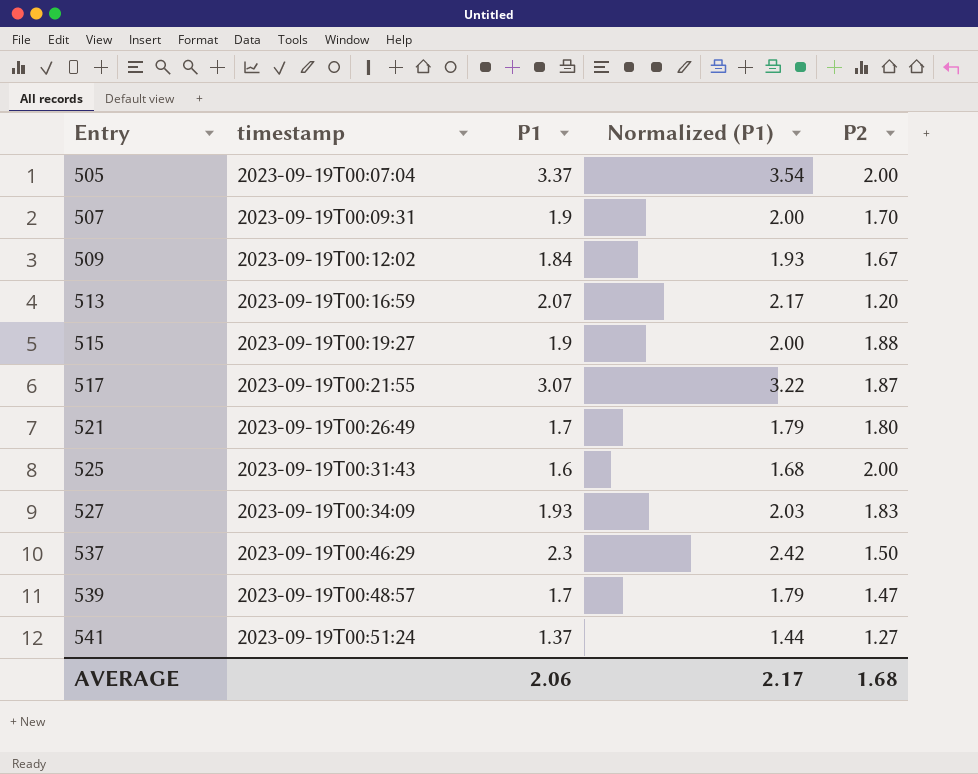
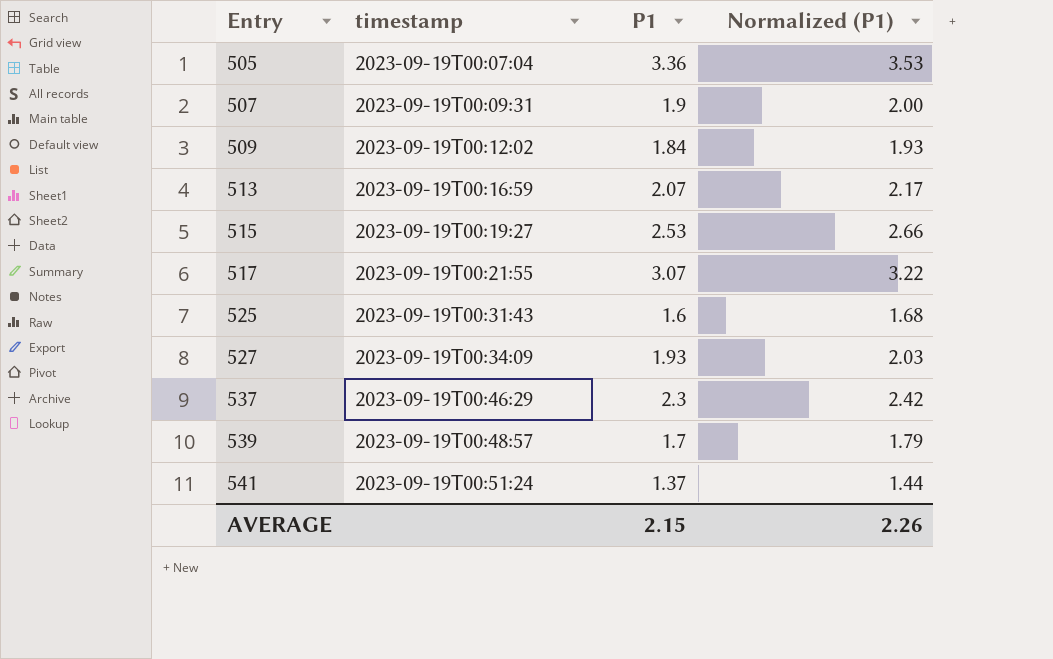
column P2 | position: 5 -> none
row 521: 2023-09-19T00:26:49 | 1.7 | 1.79 | 1.80 -> none
505 | P1: 3.37 -> 3.36
505 | Normalized (P1): 3.54 -> 3.53
515 | P1: 1.9 -> 2.53
515 | Normalized (P1): 2.00 -> 2.66
AVERAGE | P1: 2.06 -> 2.15
AVERAGE | Normalized (P1): 2.17 -> 2.26

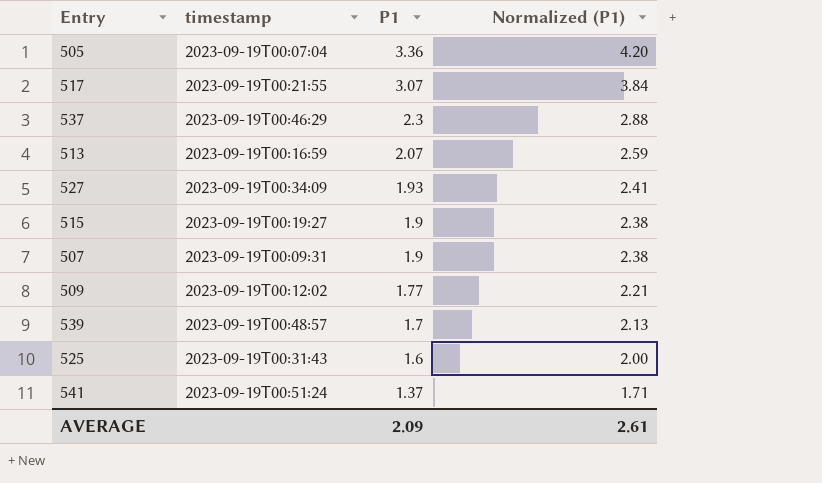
row order: Entry ascending -> P1 descending
column Normalized (P1) | formula: [P1] * 1.05 -> [P1] * 1.25
515 | P1: 2.53 -> 1.9
509 | P1: 1.84 -> 1.77
AVERAGE | P1: 2.15 -> 2.09
AVERAGE | Normalized (P1): 2.26 -> 2.61

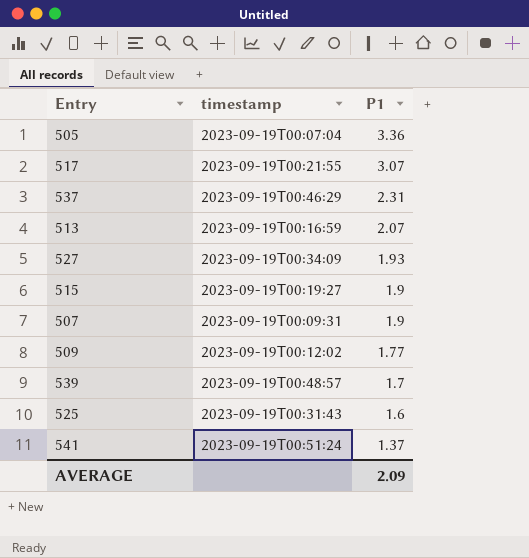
column Normalized (P1) | formula: [P1] * 1.25 -> none
537 | P1: 2.3 -> 2.31

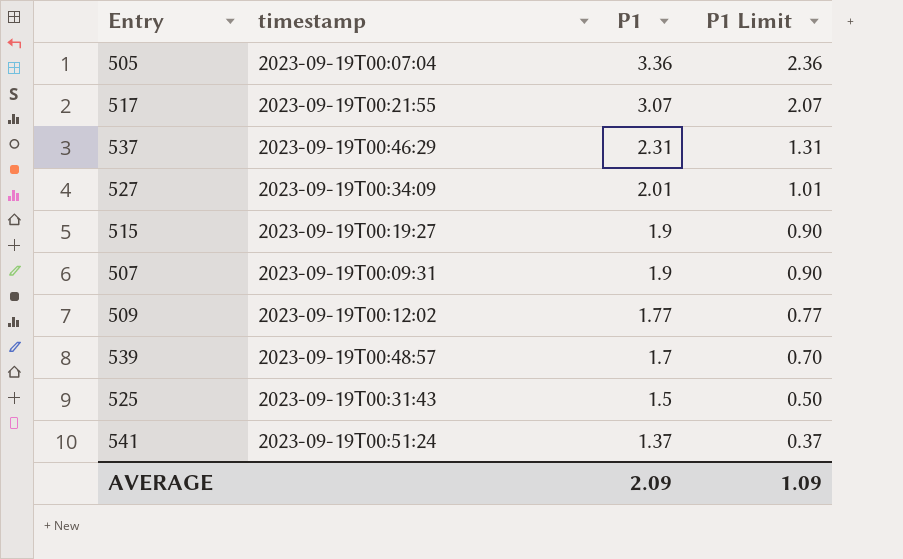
column P1 Limit | formula: none -> [P1] - 1
row 513: 2023-09-19T00:16:59 | 2.07 -> none
527 | P1: 1.93 -> 2.01
525 | P1: 1.6 -> 1.5

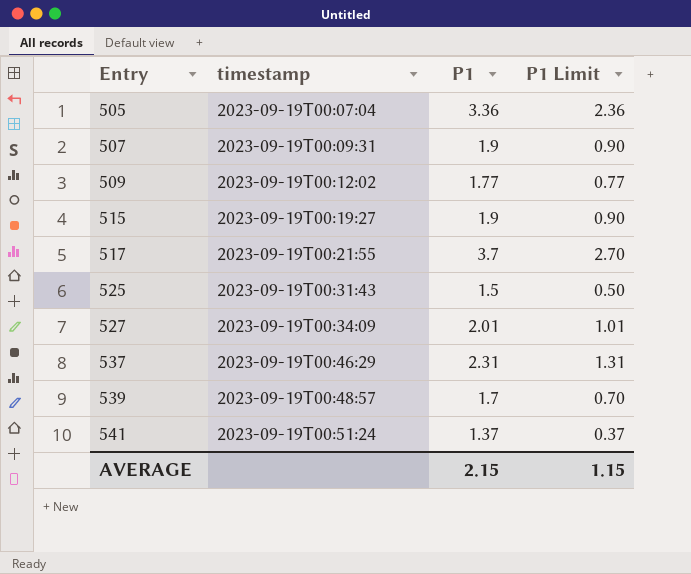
row order: P1 descending -> Entry ascending
517 | P1: 3.07 -> 3.7
517 | P1 Limit: 2.07 -> 2.70
AVERAGE | P1: 2.09 -> 2.15
AVERAGE | P1 Limit: 1.09 -> 1.15

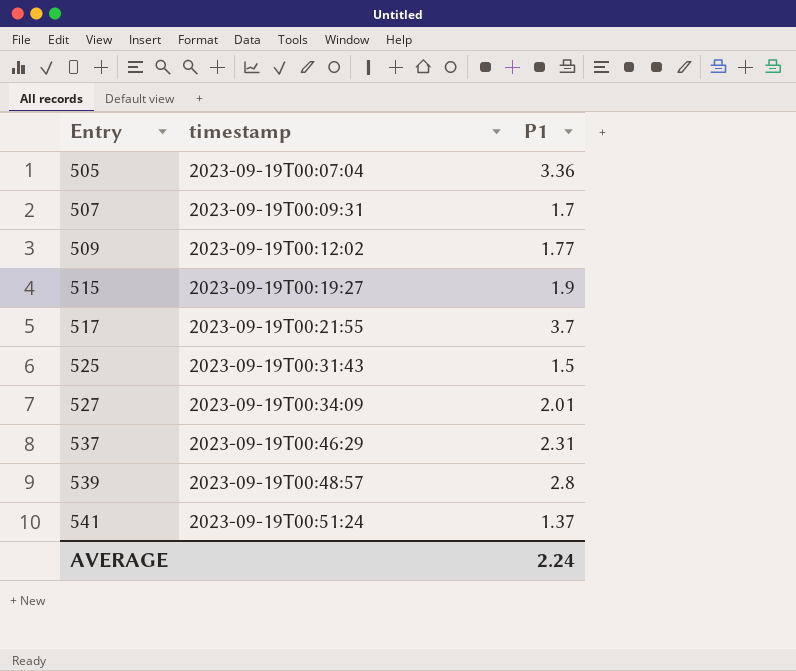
column P1 Limit | formula: [P1] - 1 -> none
507 | P1: 1.9 -> 1.7
539 | P1: 1.7 -> 2.8
AVERAGE | P1: 2.15 -> 2.24

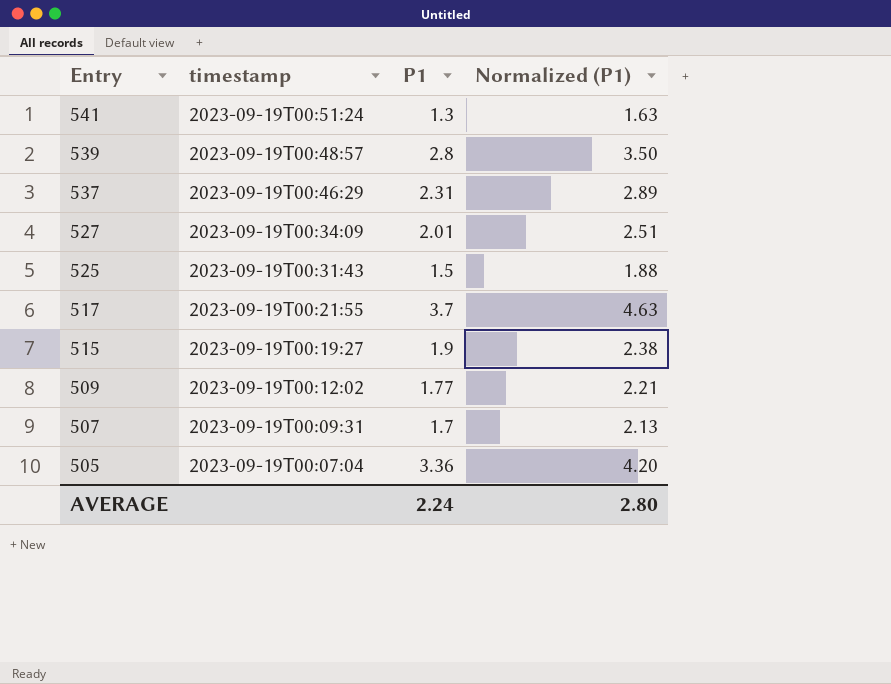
row order: Entry ascending -> Entry descending
column Normalized (P1) | formula: none -> [P1] * 1.25
541 | P1: 1.37 -> 1.3

